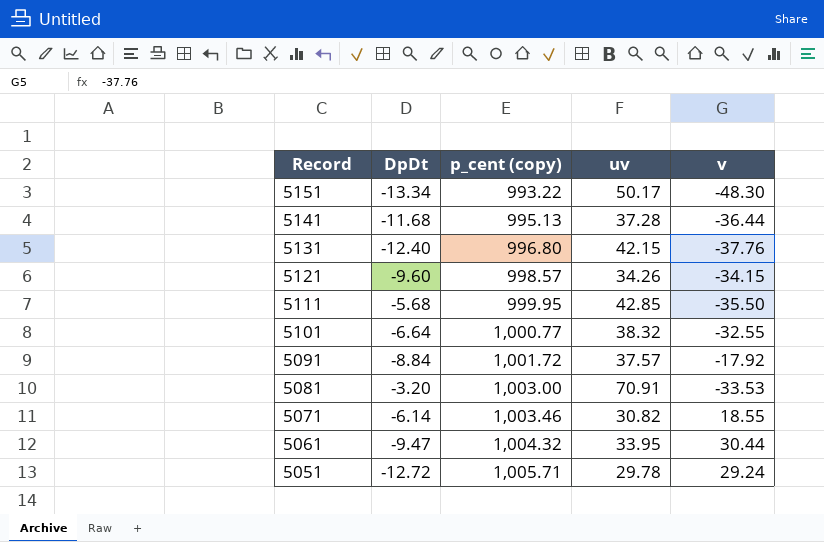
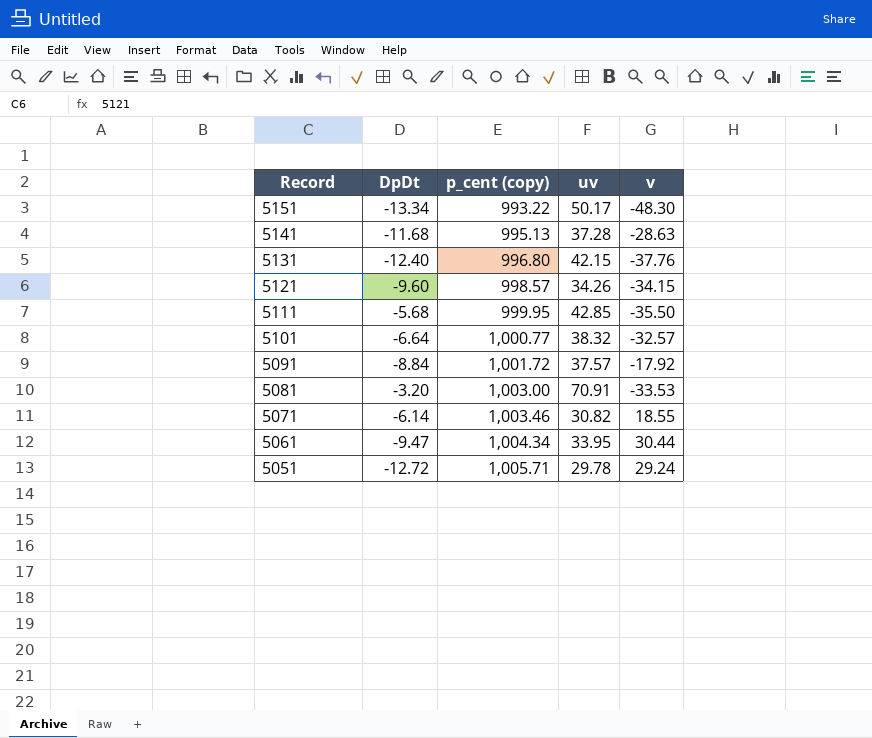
5141 | v: -36.44 -> -28.63
5101 | v: -32.55 -> -32.57
5061 | p_cent (copy): 1,004.32 -> 1,004.34

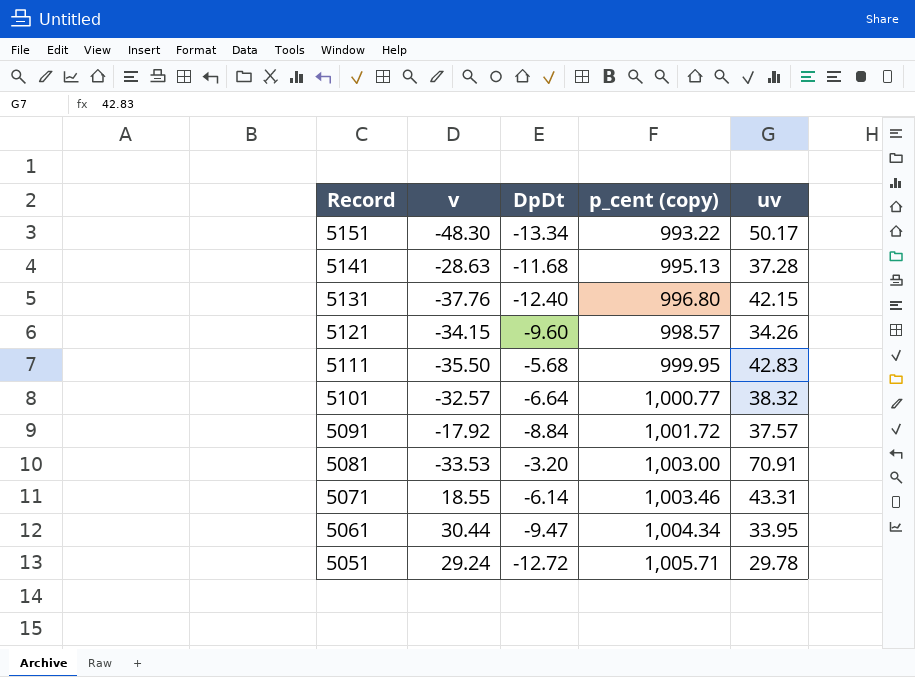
column v | position: 5 -> 2
5111 | uv: 42.85 -> 42.83
5071 | uv: 30.82 -> 43.31

